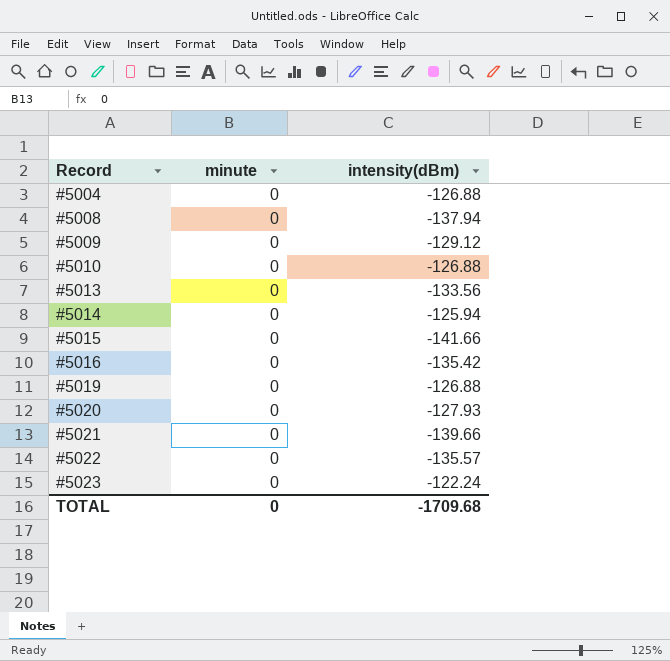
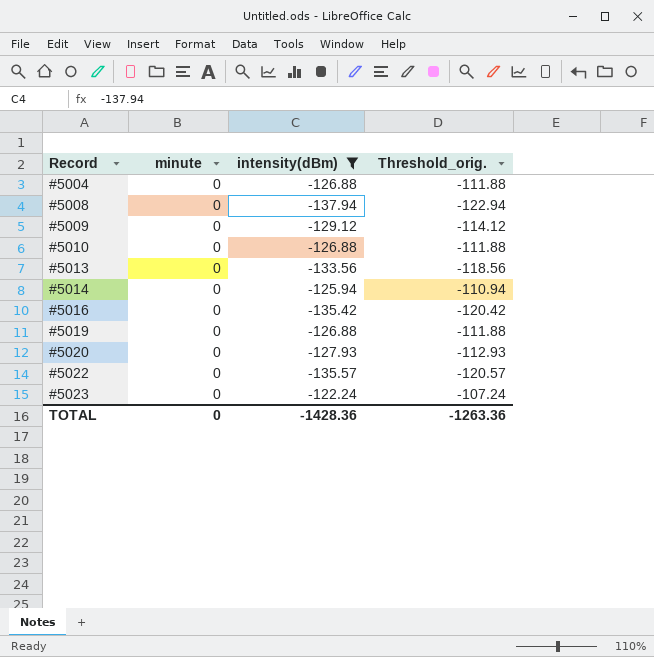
filter: none -> intensity(dBm) >= -137.94
column Threshold_orig. | formula: none -> [intensity(dBm)] + 15
TOTAL | intensity(dBm): -1709.68 -> -1428.36

